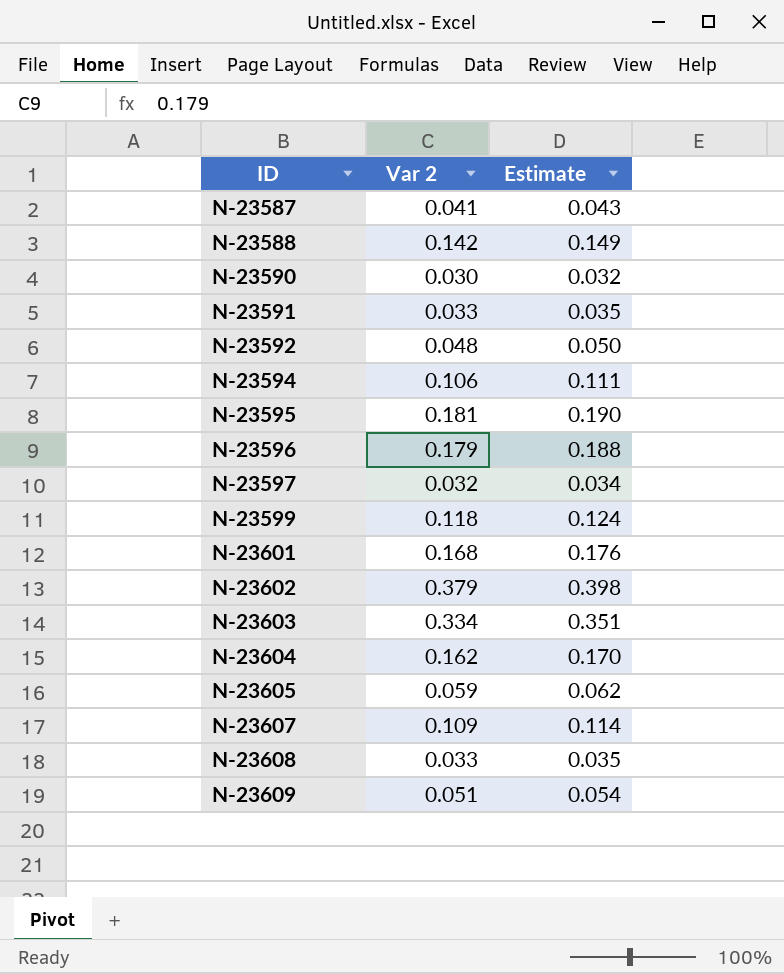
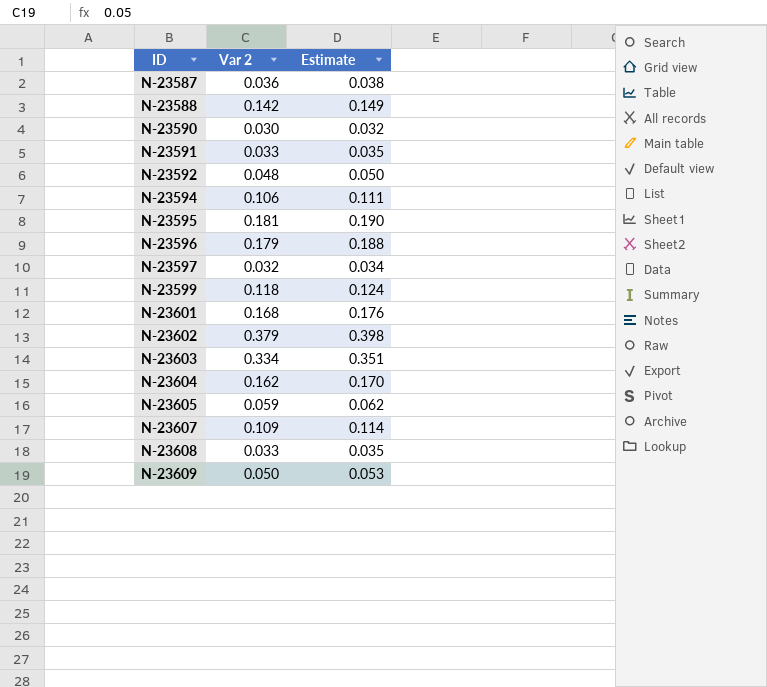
N-23587 | Var 2: 0.041 -> 0.036
N-23587 | Estimate: 0.043 -> 0.038
N-23609 | Var 2: 0.051 -> 0.050
N-23609 | Estimate: 0.054 -> 0.053

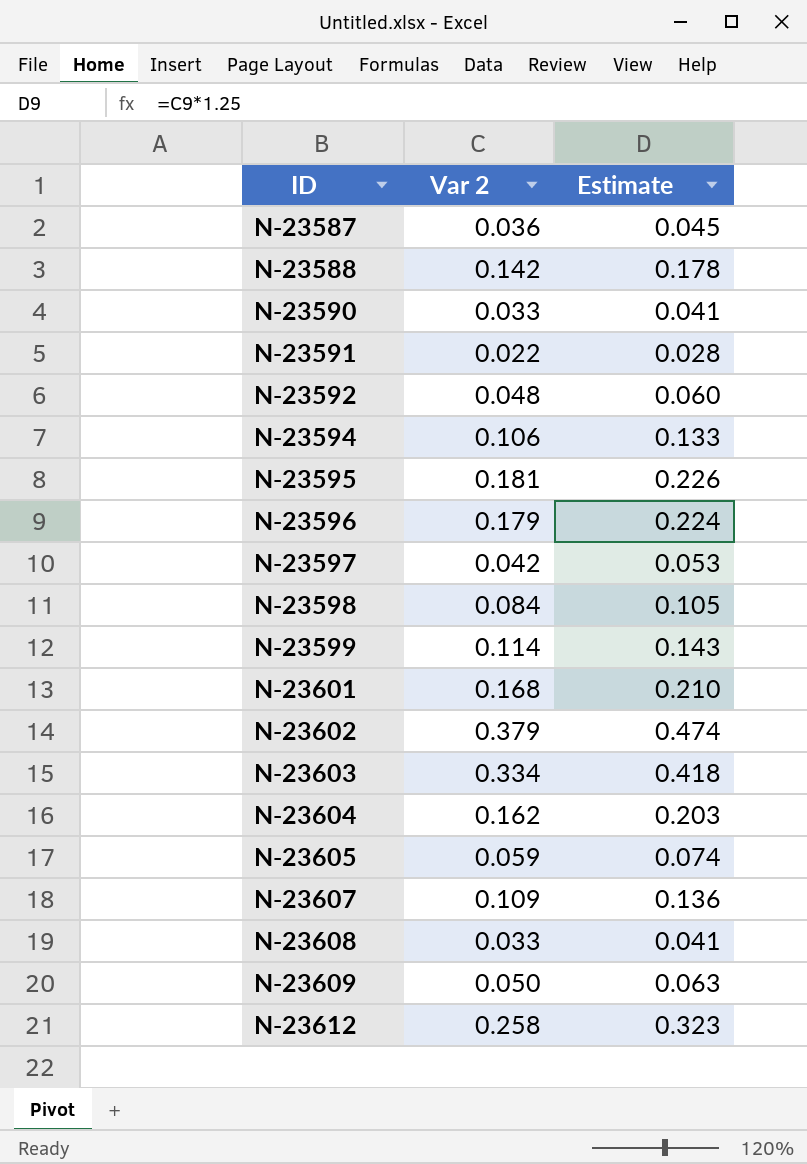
column Estimate | formula: [Var 2] * 1.05 -> [Var 2] * 1.25
N-23590 | Var 2: 0.030 -> 0.033
N-23591 | Var 2: 0.033 -> 0.022
N-23597 | Var 2: 0.032 -> 0.042
row N-23598: none -> 0.084 | 0.105
N-23599 | Var 2: 0.118 -> 0.114
row N-23612: none -> 0.258 | 0.323

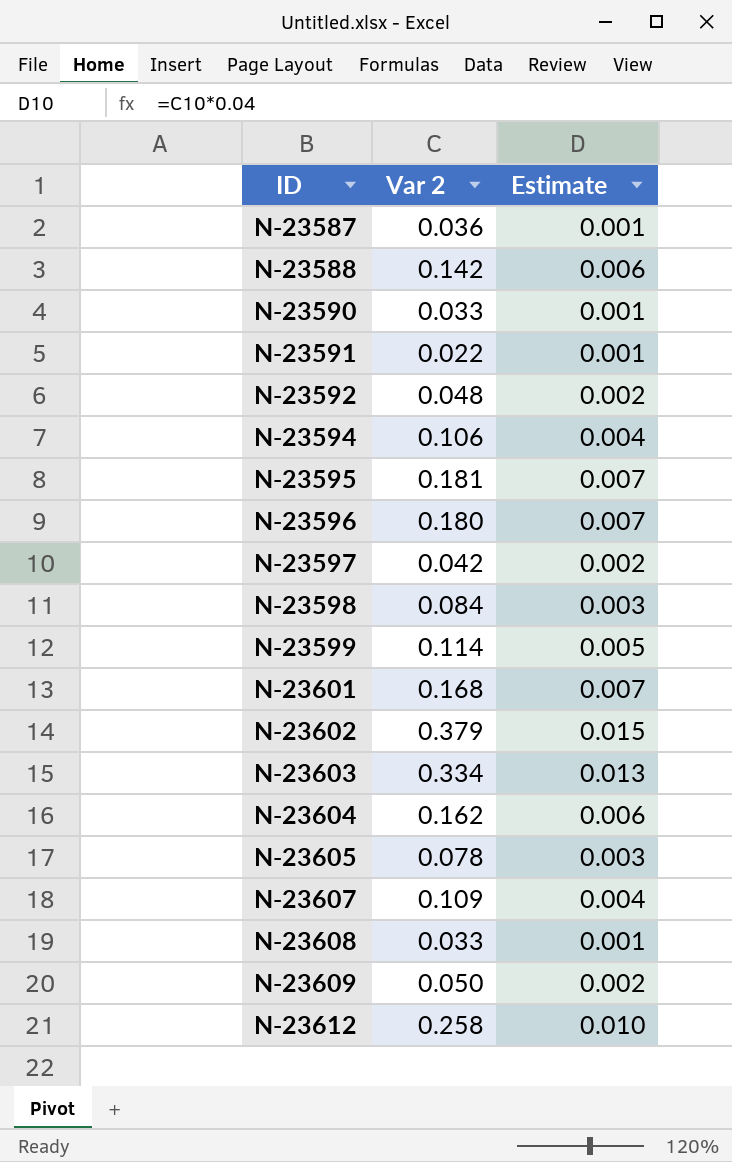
column Estimate | formula: [Var 2] * 1.25 -> [Var 2] * 0.04
N-23596 | Var 2: 0.179 -> 0.180
N-23605 | Var 2: 0.059 -> 0.078

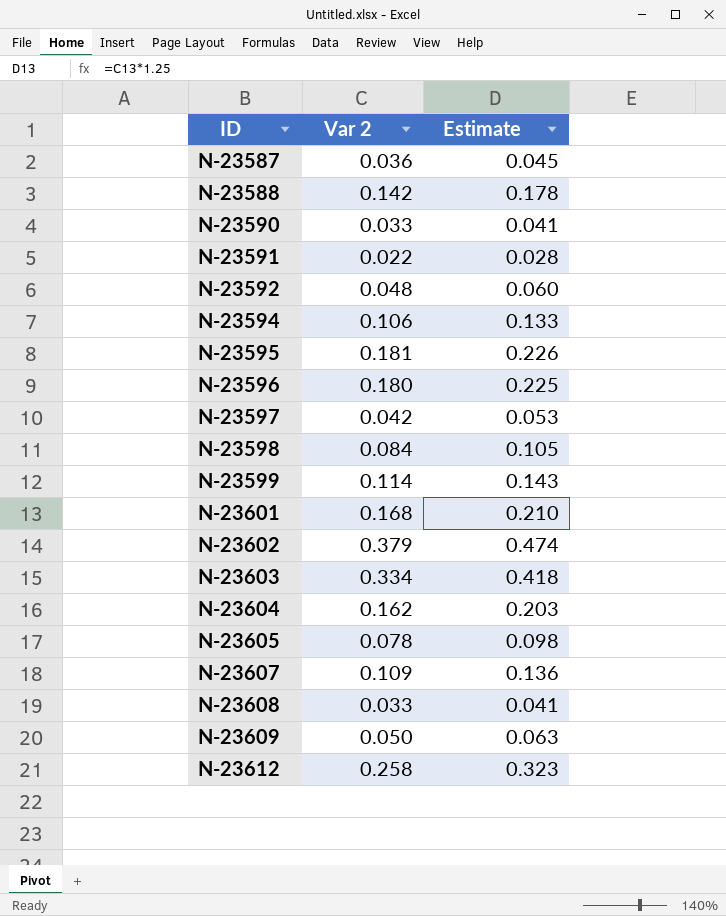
column Estimate | formula: [Var 2] * 0.04 -> [Var 2] * 1.25

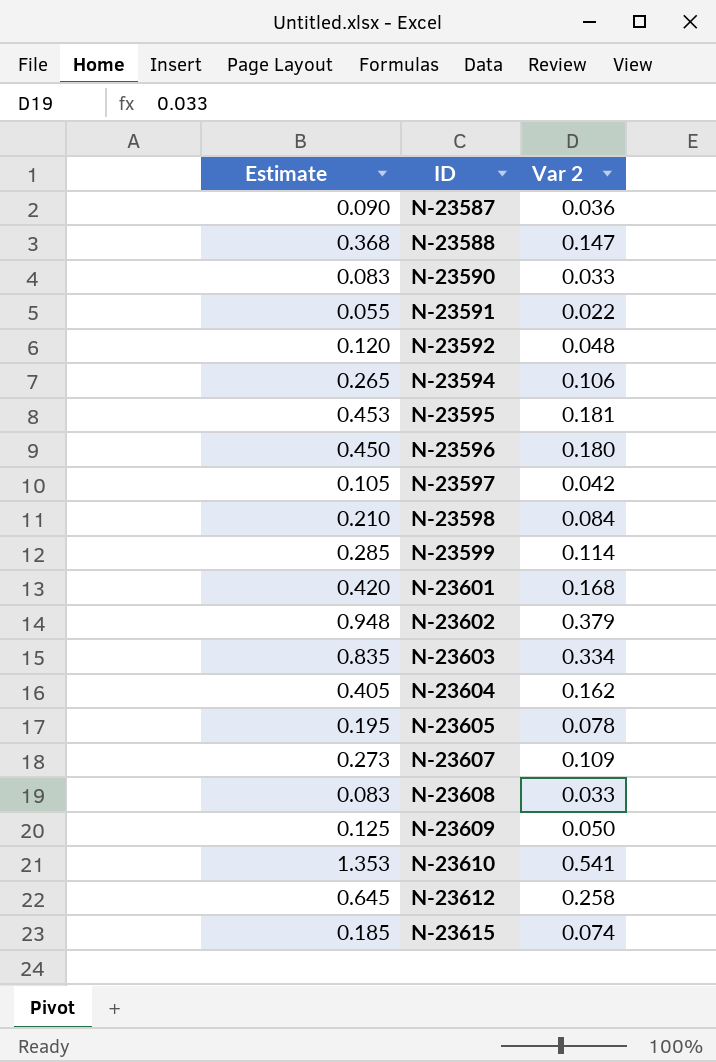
column Estimate | formula: [Var 2] * 1.25 -> [Var 2] * 2.5
column Estimate | position: 3 -> 1
N-23588 | Var 2: 0.142 -> 0.147
row N-23610: none -> 1.353 | 0.541
row N-23615: none -> 0.185 | 0.074

